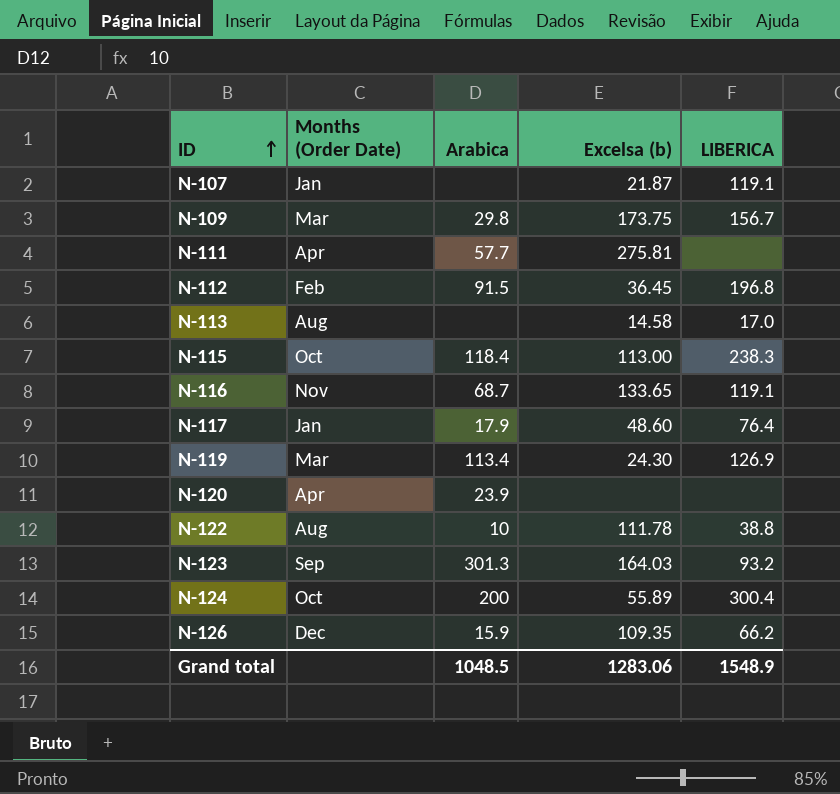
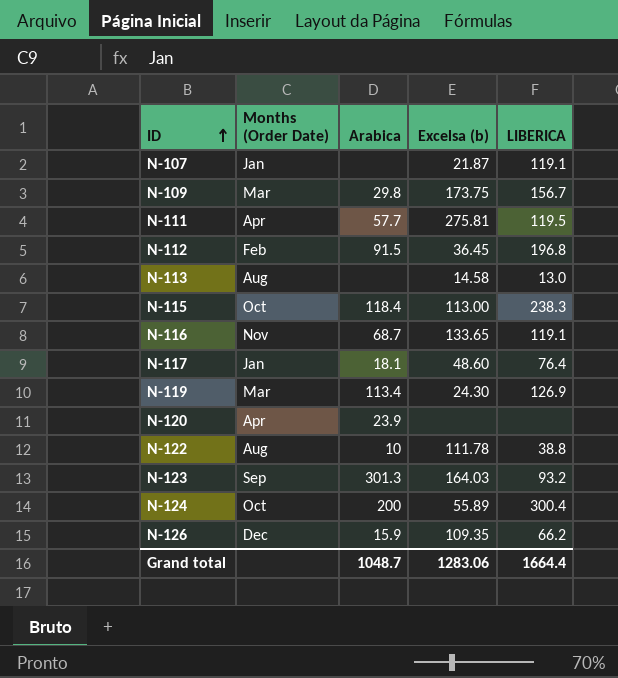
N-111 | LIBERICA: none -> 119.5
N-113 | LIBERICA: 17.0 -> 13.0
N-117 | Arabica: 17.9 -> 18.1
Grand total | Arabica: 1048.5 -> 1048.7
Grand total | LIBERICA: 1548.9 -> 1664.4

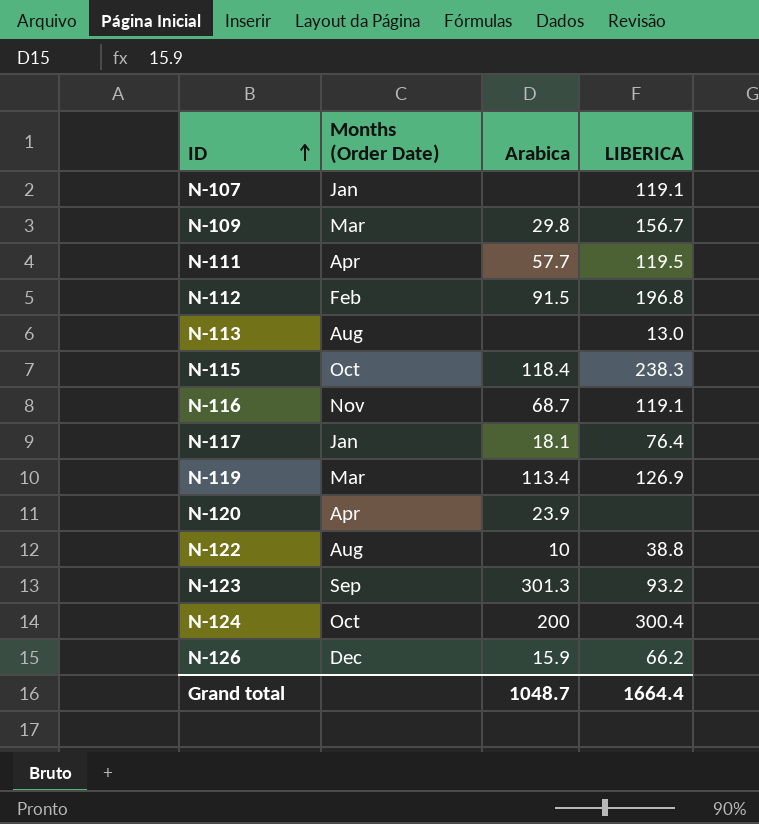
column Excelsa (b) | position: 4 -> none

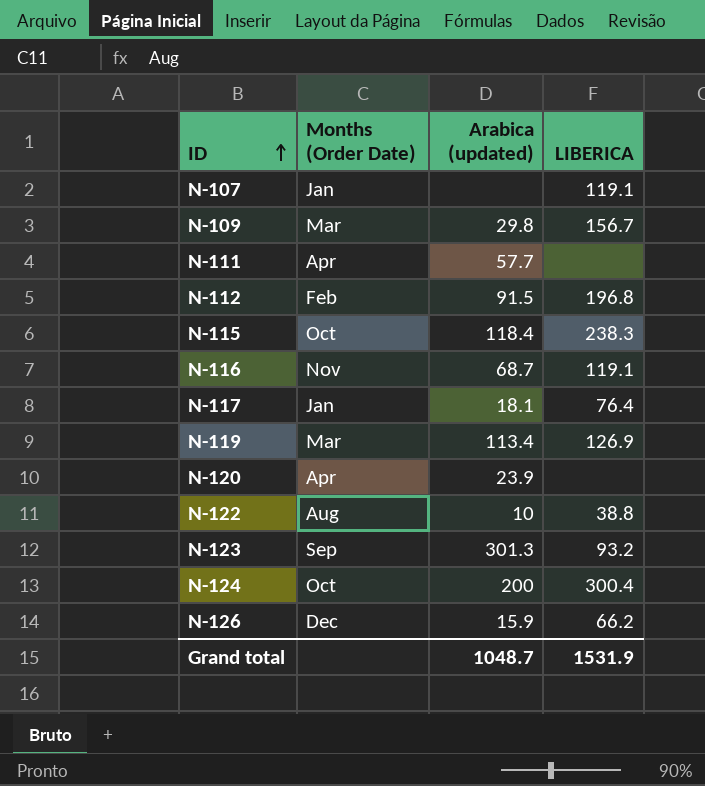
column name: Arabica -> Arabica (updated)
row N-113: Aug | none | 13.0 -> none
N-111 | LIBERICA: 119.5 -> none
Grand total | LIBERICA: 1664.4 -> 1531.9

